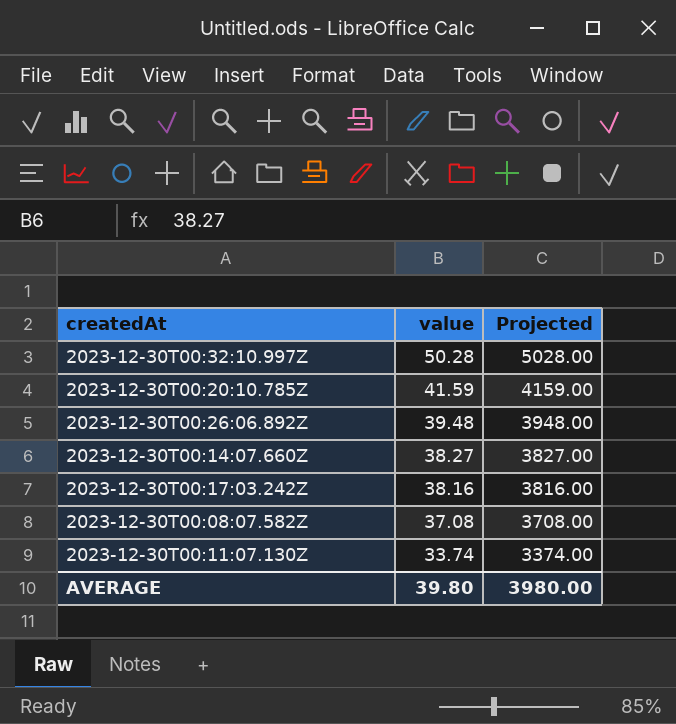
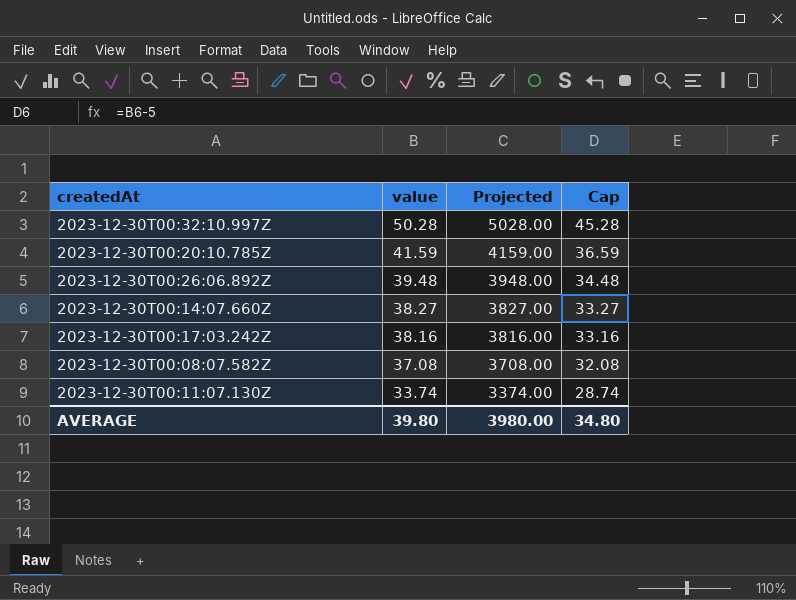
column Cap | formula: none -> [value] - 5

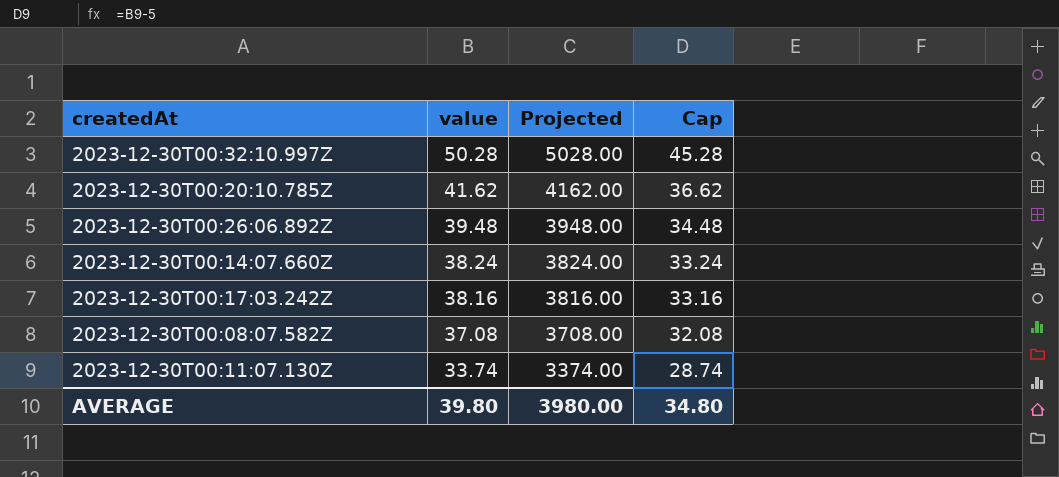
2023-12-30T00:20:10.785Z | value: 41.59 -> 41.62
2023-12-30T00:20:10.785Z | Projected: 4159.00 -> 4162.00
2023-12-30T00:20:10.785Z | Cap: 36.59 -> 36.62
2023-12-30T00:14:07.660Z | value: 38.27 -> 38.24
2023-12-30T00:14:07.660Z | Projected: 3827.00 -> 3824.00
2023-12-30T00:14:07.660Z | Cap: 33.27 -> 33.24

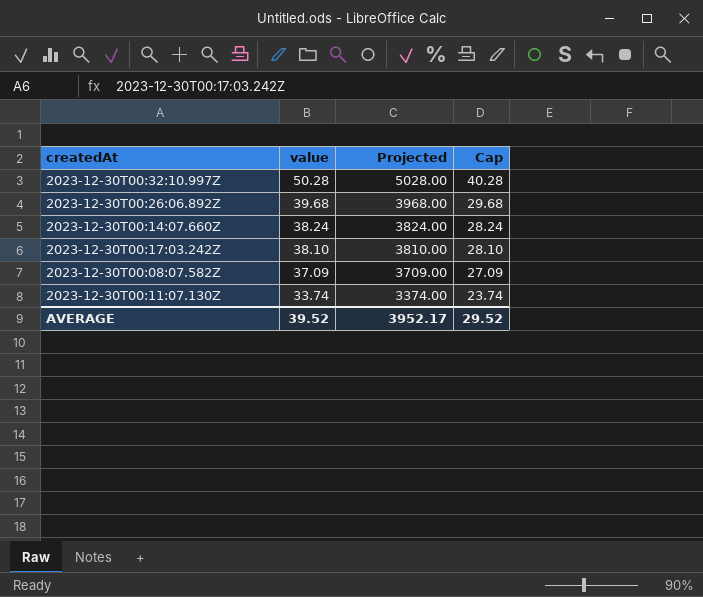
column Cap | formula: [value] - 5 -> [value] - 10
row 2023-12-30T00:20:10.785Z: 41.62 | 4162.00 | 36.62 -> none
2023-12-30T00:26:06.892Z | value: 39.48 -> 39.68
2023-12-30T00:26:06.892Z | Projected: 3948.00 -> 3968.00
2023-12-30T00:17:03.242Z | value: 38.16 -> 38.10
2023-12-30T00:17:03.242Z | Projected: 3816.00 -> 3810.00
2023-12-30T00:08:07.582Z | value: 37.08 -> 37.09
2023-12-30T00:08:07.582Z | Projected: 3708.00 -> 3709.00
AVERAGE | value: 39.80 -> 39.52
AVERAGE | Projected: 3980.00 -> 3952.17
AVERAGE | Cap: 34.80 -> 29.52

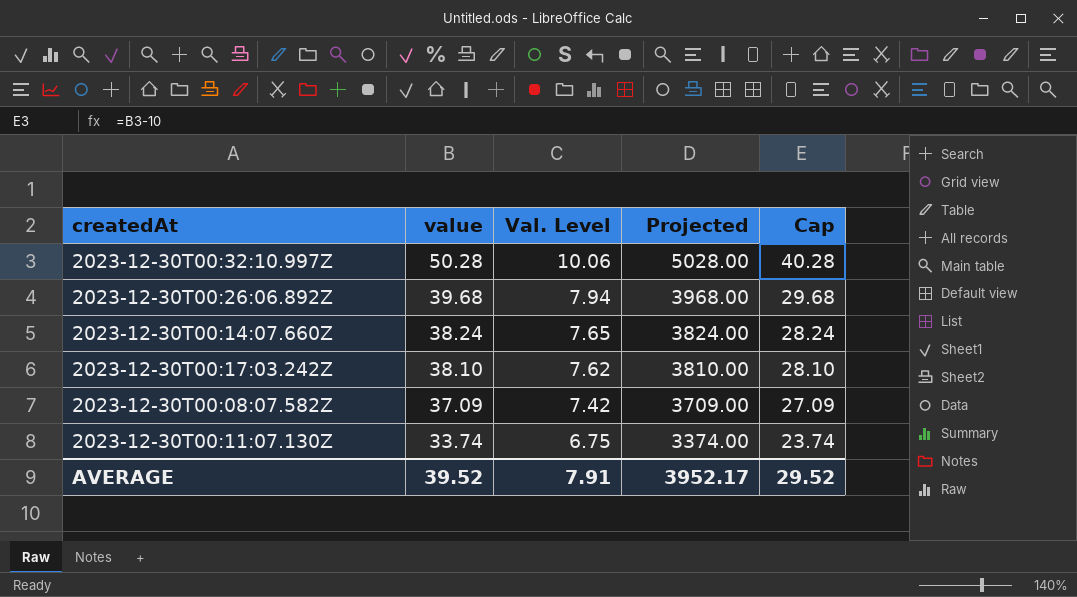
column Val. Level | formula: none -> [value] * 0.2

